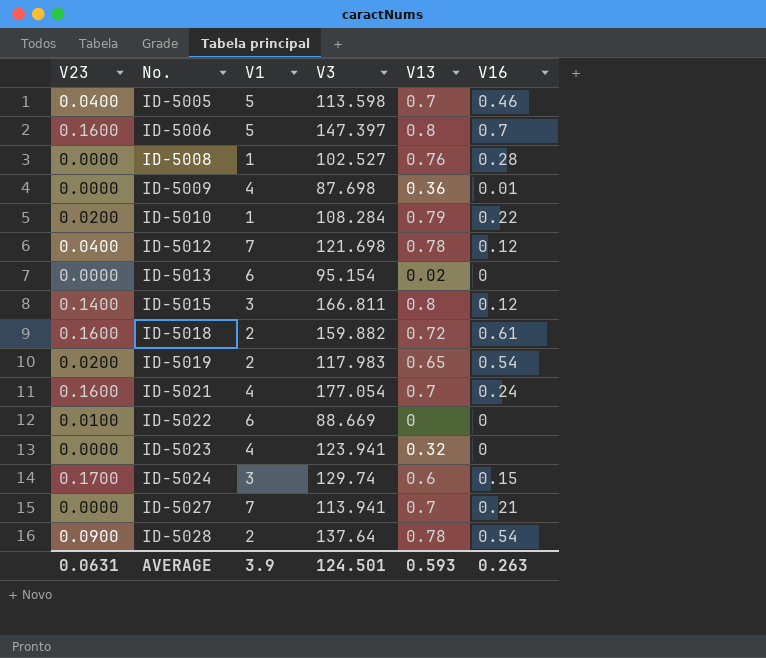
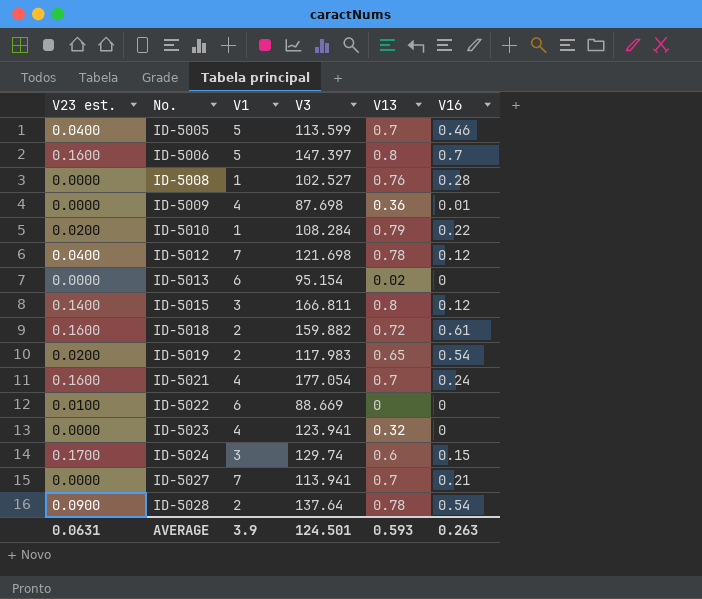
column name: V23 -> V23 est.
ID-5005 | V3: 113.598 -> 113.599

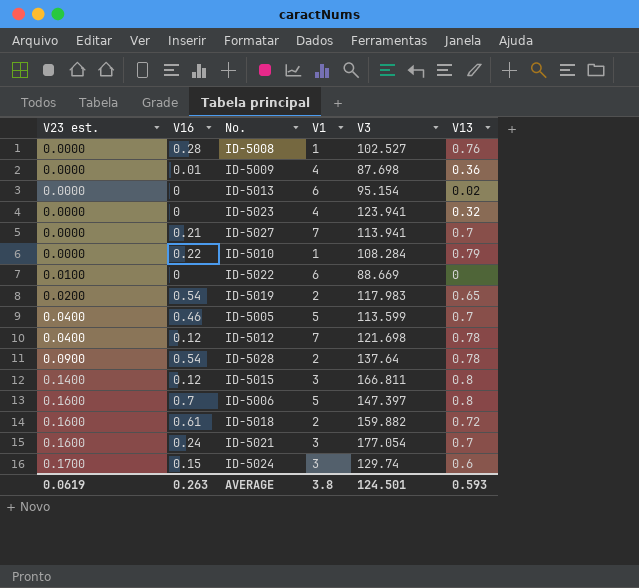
row order: No. ascending -> V23 est. ascending
column V16 | position: 6 -> 2
ID-5010 | V23 est.: 0.0200 -> 0.0000
ID-5021 | V1: 4 -> 3
AVERAGE | V23 est.: 0.0631 -> 0.0619
AVERAGE | V1: 3.9 -> 3.8

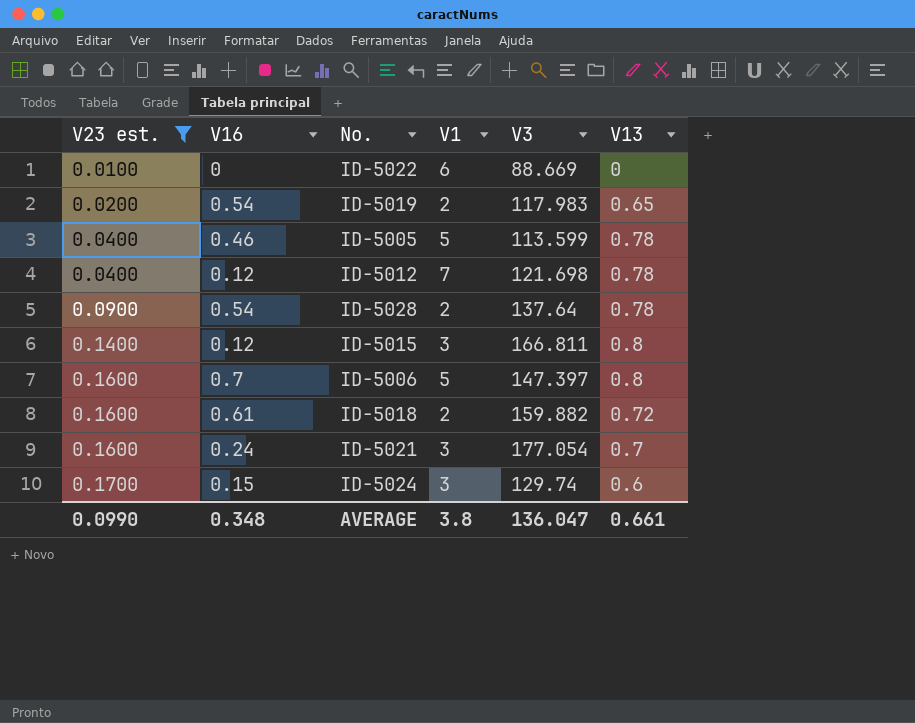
filter: none -> V23 est. != 0.0000
ID-5005 | V13: 0.7 -> 0.78
AVERAGE | V23 est.: 0.0619 -> 0.0990
AVERAGE | V16: 0.263 -> 0.348
AVERAGE | V3: 124.501 -> 136.047
AVERAGE | V13: 0.593 -> 0.661

